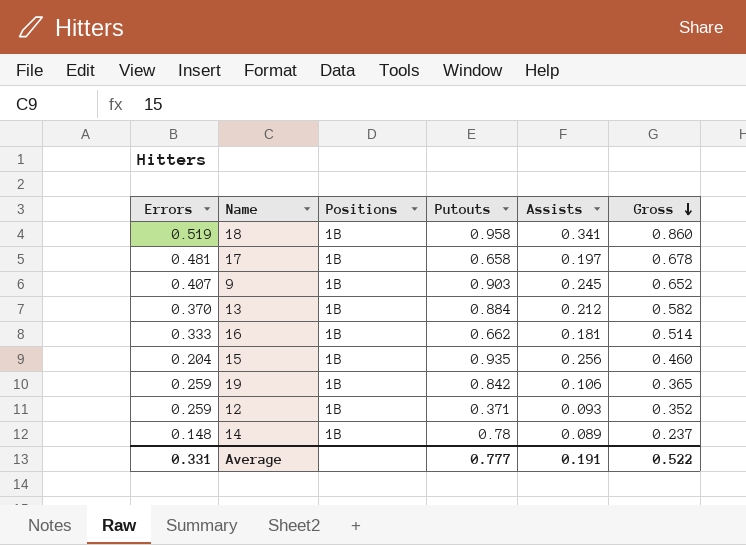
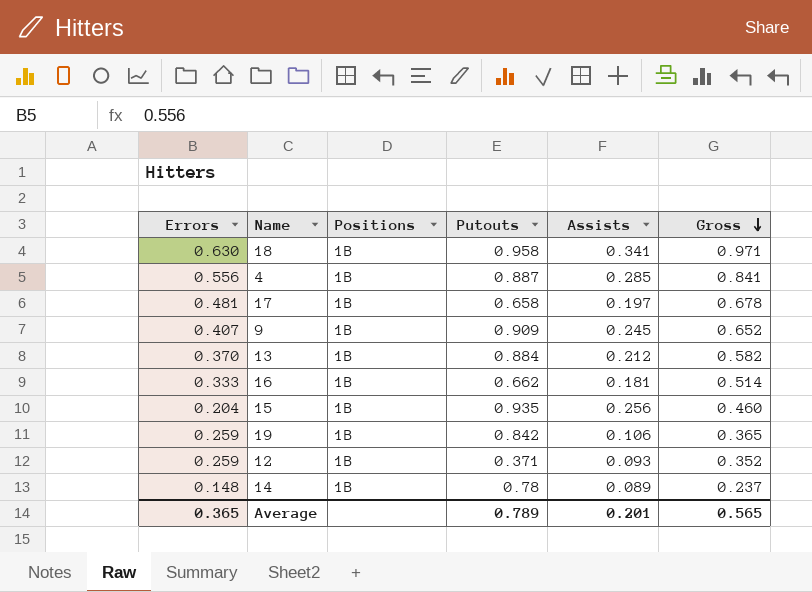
18 | Errors: 0.519 -> 0.630
18 | Gross: 0.860 -> 0.971
row 4: none -> 0.556 | 1B | 0.887 | 0.285 | 0.841
9 | Putouts: 0.903 -> 0.909
Average | Errors: 0.331 -> 0.365
Average | Putouts: 0.777 -> 0.789
Average | Assists: 0.191 -> 0.201
Average | Gross: 0.522 -> 0.565

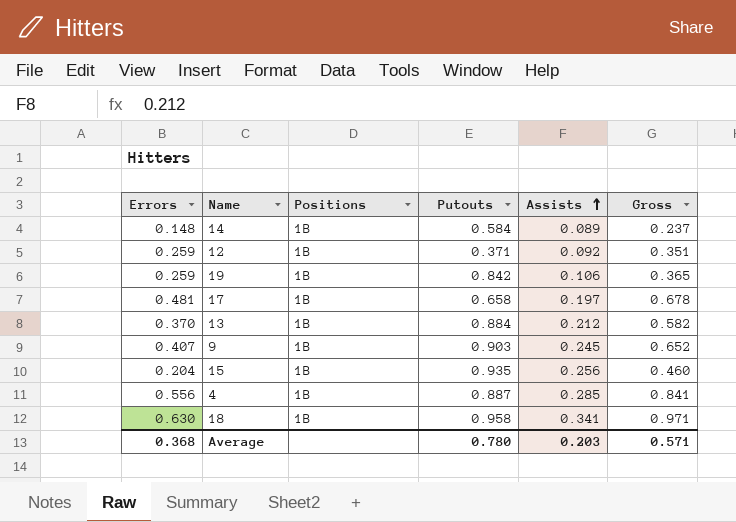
row order: Gross descending -> Assists ascending
row 16: 0.333 | 1B | 0.662 | 0.181 | 0.514 -> none
14 | Putouts: 0.78 -> 0.584
12 | Assists: 0.093 -> 0.092
12 | Gross: 0.352 -> 0.351
9 | Putouts: 0.909 -> 0.903
Average | Errors: 0.365 -> 0.368
Average | Putouts: 0.789 -> 0.780
Average | Assists: 0.201 -> 0.203
Average | Gross: 0.565 -> 0.571

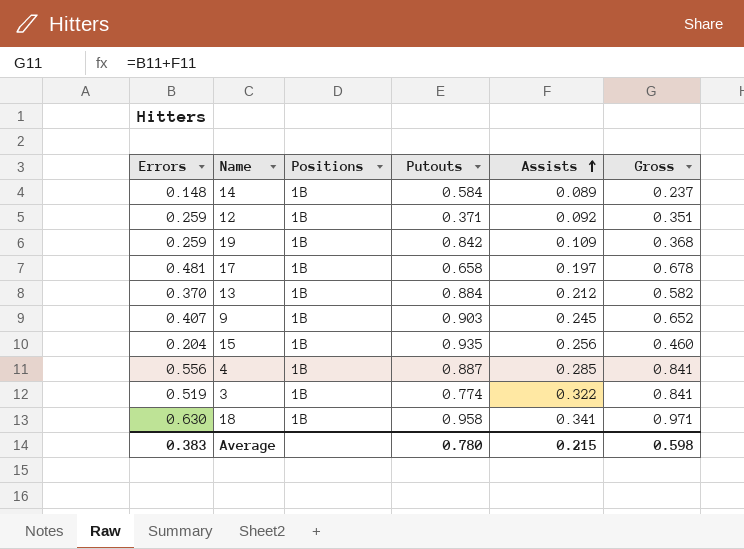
19 | Assists: 0.106 -> 0.109
19 | Gross: 0.365 -> 0.368
row 3: none -> 0.519 | 1B | 0.774 | 0.322 | 0.841
Average | Errors: 0.368 -> 0.383
Average | Assists: 0.203 -> 0.215
Average | Gross: 0.571 -> 0.598

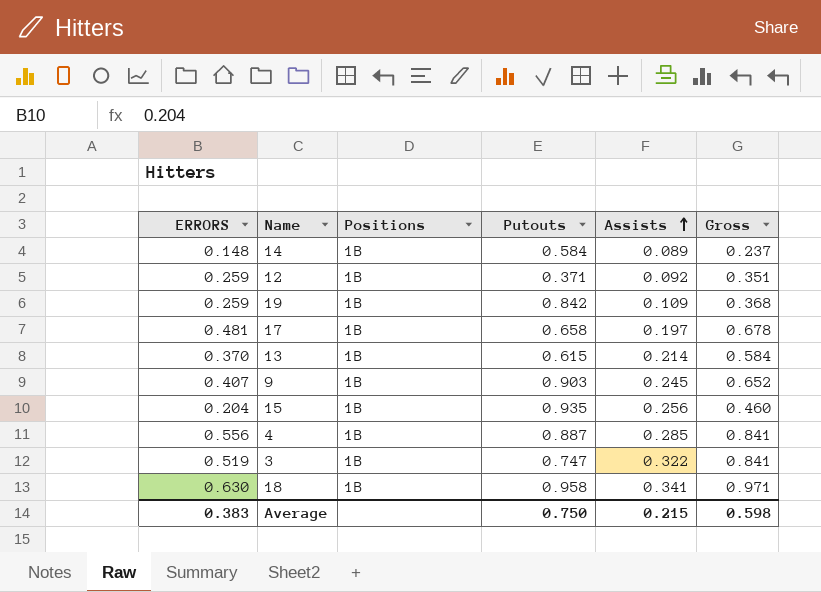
column name: Errors -> ERRORS
13 | Putouts: 0.884 -> 0.615
13 | Assists: 0.212 -> 0.214
13 | Gross: 0.582 -> 0.584
3 | Putouts: 0.774 -> 0.747
Average | Putouts: 0.780 -> 0.750

